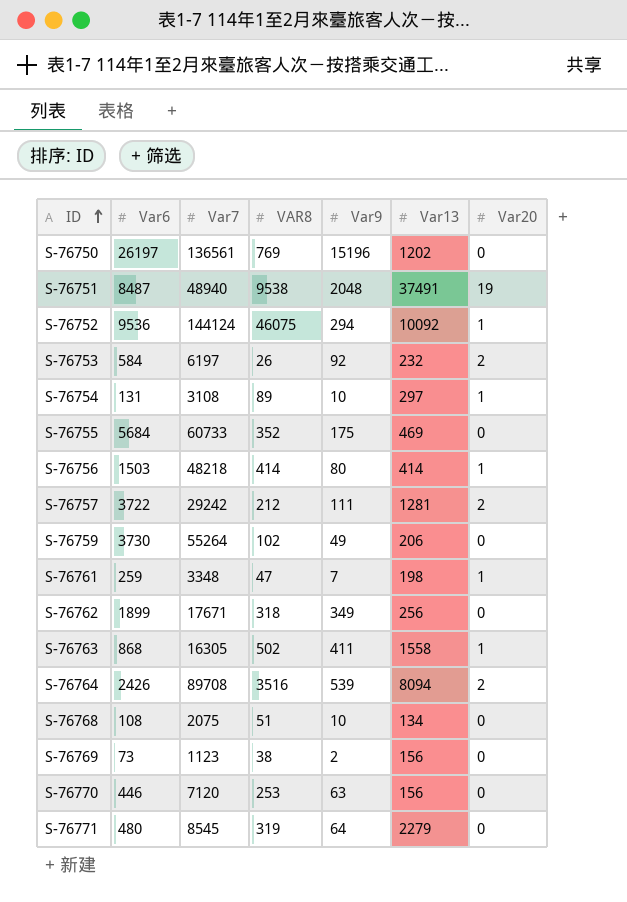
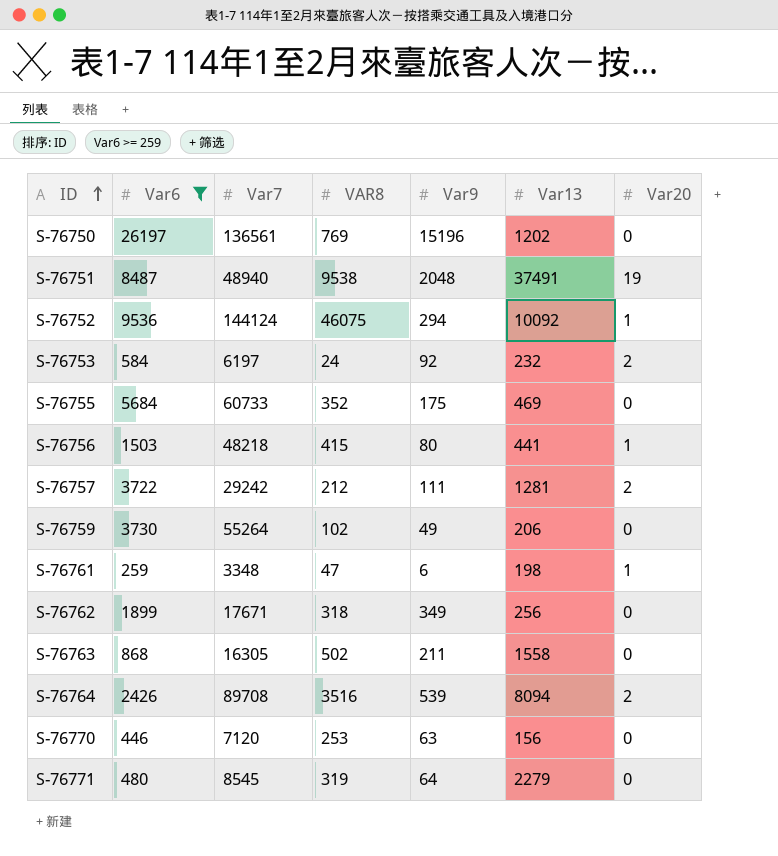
filter: none -> Var6 >= 259
S-76753 | VAR8: 26 -> 24
S-76756 | VAR8: 414 -> 415
S-76756 | Var13: 414 -> 441
S-76761 | Var9: 7 -> 6
S-76763 | Var9: 411 -> 211
S-76763 | Var20: 1 -> 0

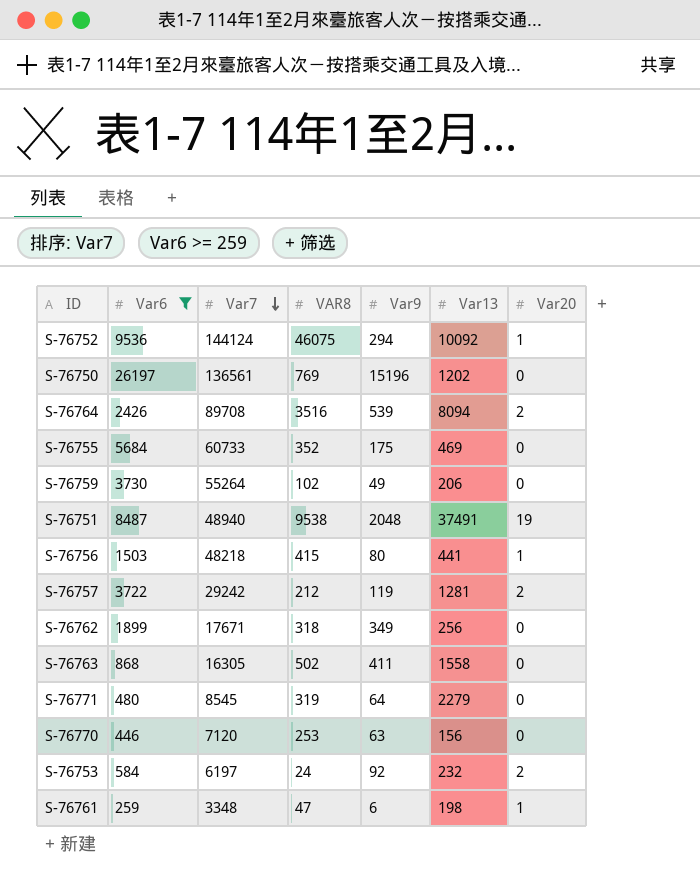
row order: ID ascending -> Var7 descending
S-76757 | Var9: 111 -> 119
S-76763 | Var9: 211 -> 411

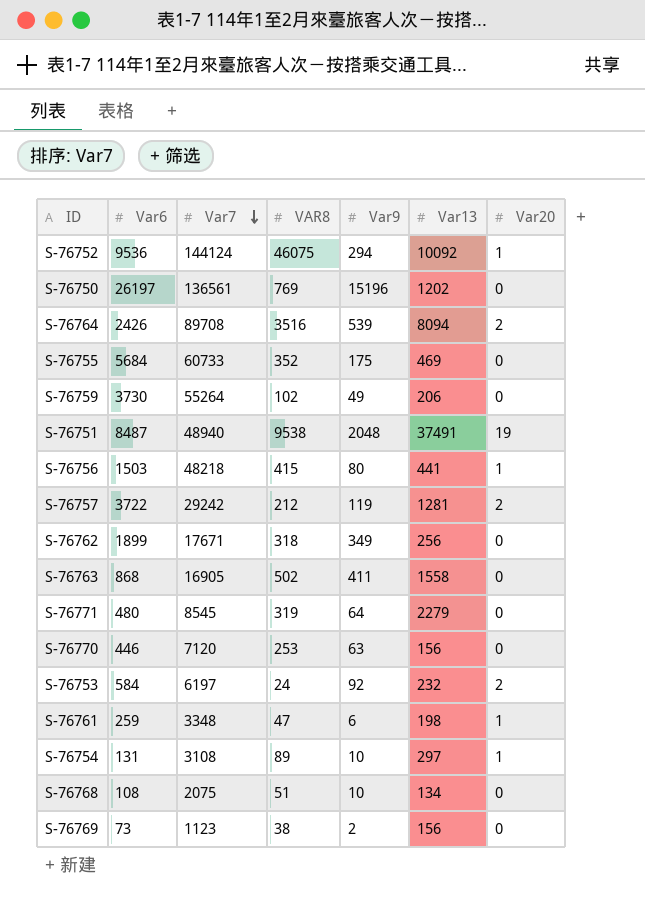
filter: Var6 >= 259 -> none
S-76763 | Var7: 16305 -> 16905

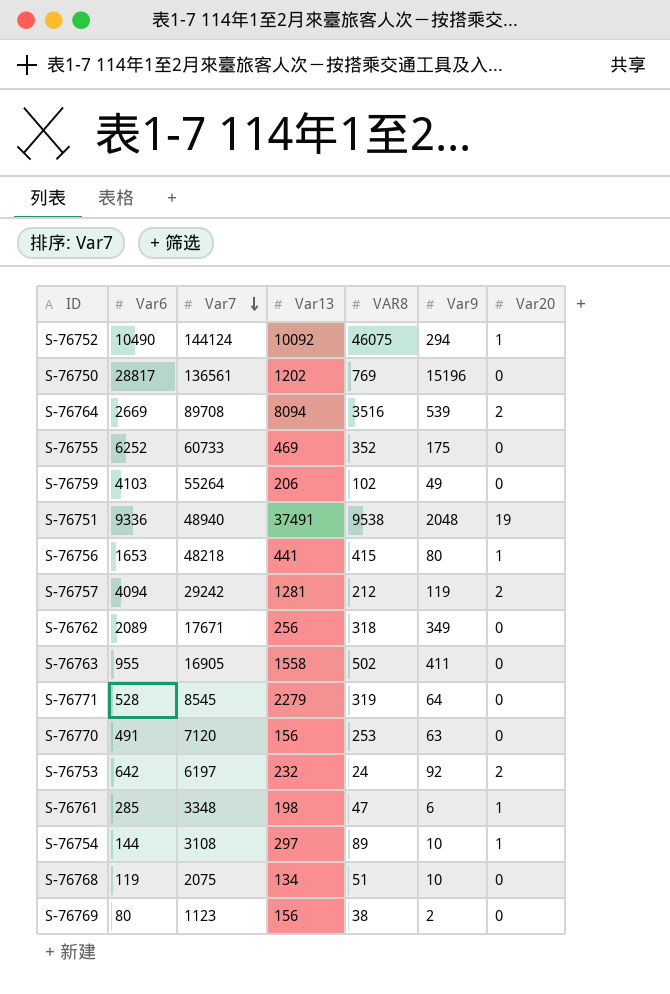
column Var13 | position: 6 -> 4
S-76752 | Var6: 9536 -> 10490
S-76750 | Var6: 26197 -> 28817
S-76764 | Var6: 2426 -> 2669
S-76755 | Var6: 5684 -> 6252
S-76759 | Var6: 3730 -> 4103
S-76751 | Var6: 8487 -> 9336
S-76756 | Var6: 1503 -> 1653
S-76757 | Var6: 3722 -> 4094
S-76762 | Var6: 1899 -> 2089
S-76763 | Var6: 868 -> 955
S-76771 | Var6: 480 -> 528
S-76770 | Var6: 446 -> 491
S-76753 | Var6: 584 -> 642
S-76761 | Var6: 259 -> 285
S-76754 | Var6: 131 -> 144
S-76768 | Var6: 108 -> 119
S-76769 | Var6: 73 -> 80

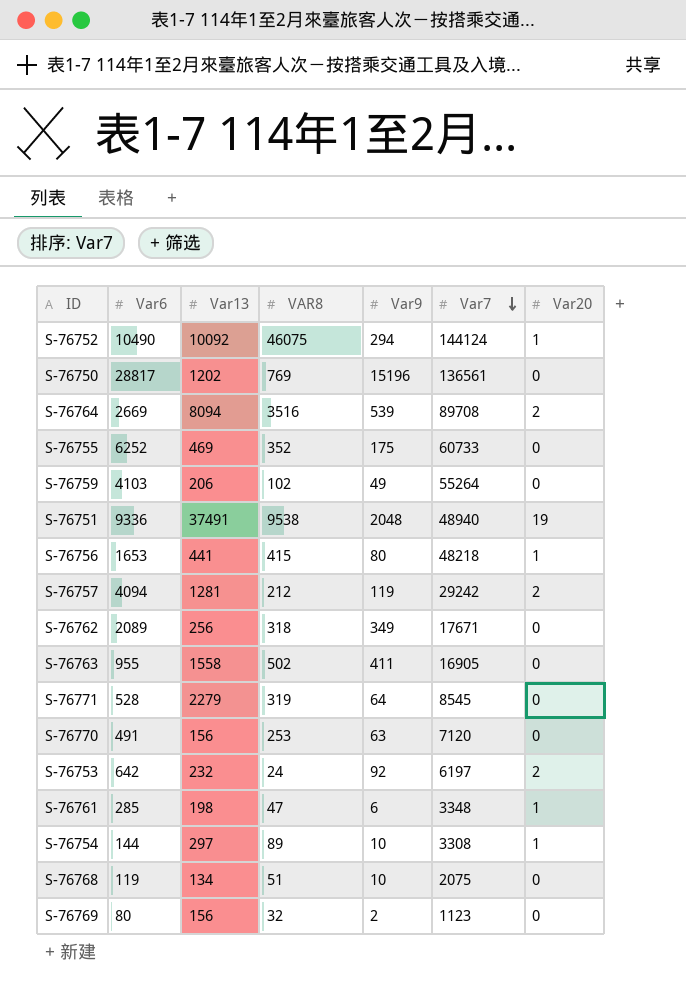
column Var7 | position: 3 -> 6
S-76754 | Var7: 3108 -> 3308
S-76769 | VAR8: 38 -> 32

